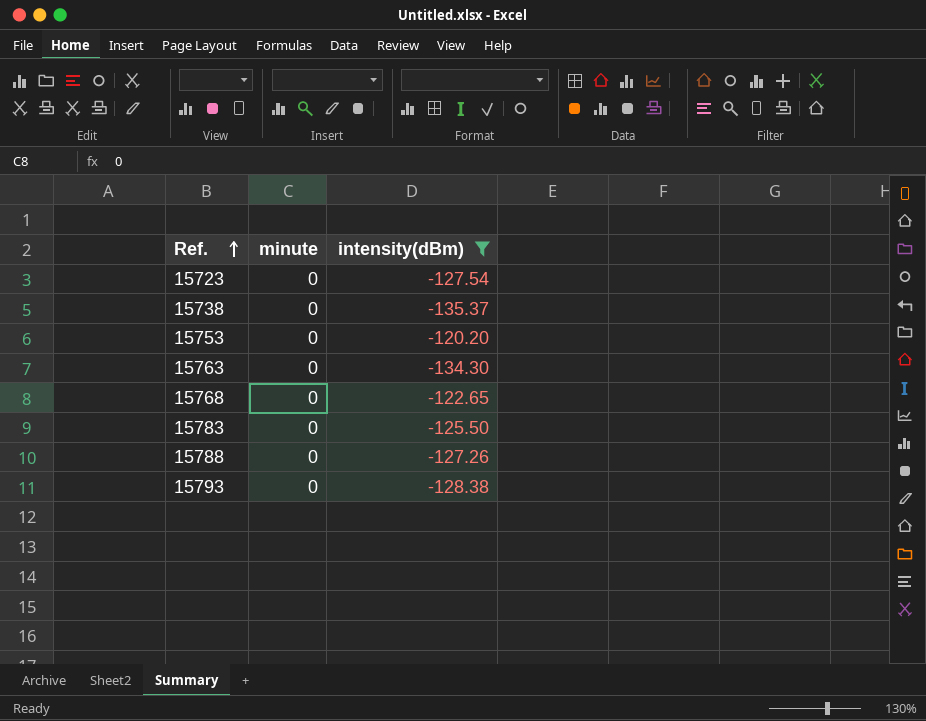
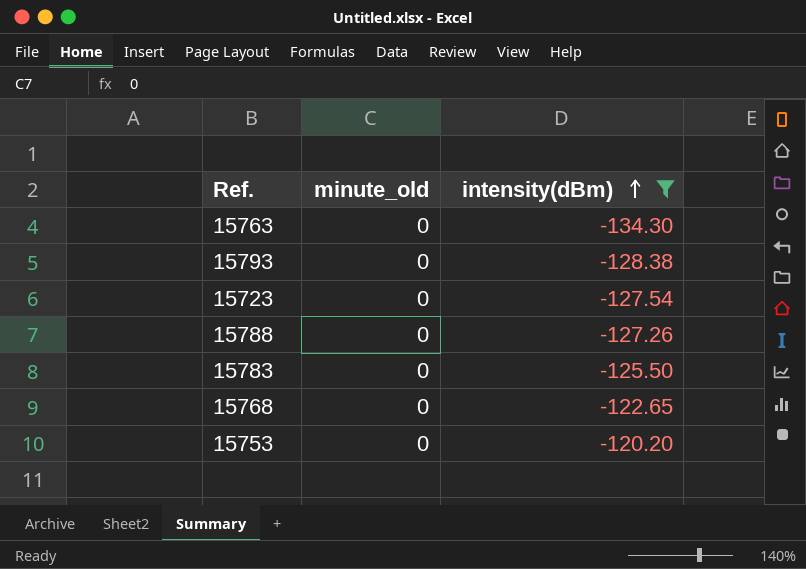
row order: Ref. ascending -> intensity(dBm) ascending
column name: minute -> minute_old
row 15738: 0 | -135.37 -> none

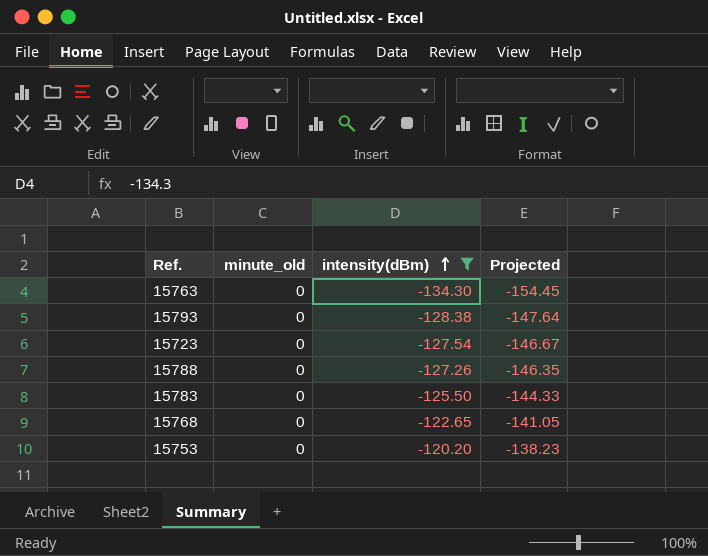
column Projected | formula: none -> [intensity(dBm)] * 1.15

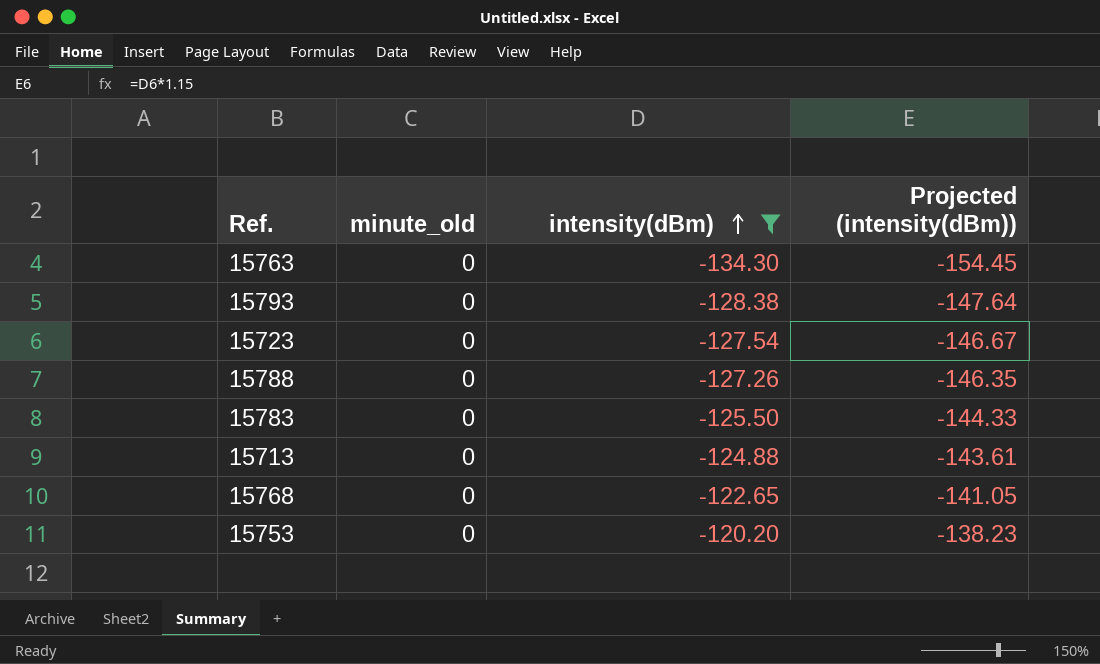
column name: Projected -> Projected (intensity(dBm))
row 15713: none -> 0 | -124.88 | -143.61

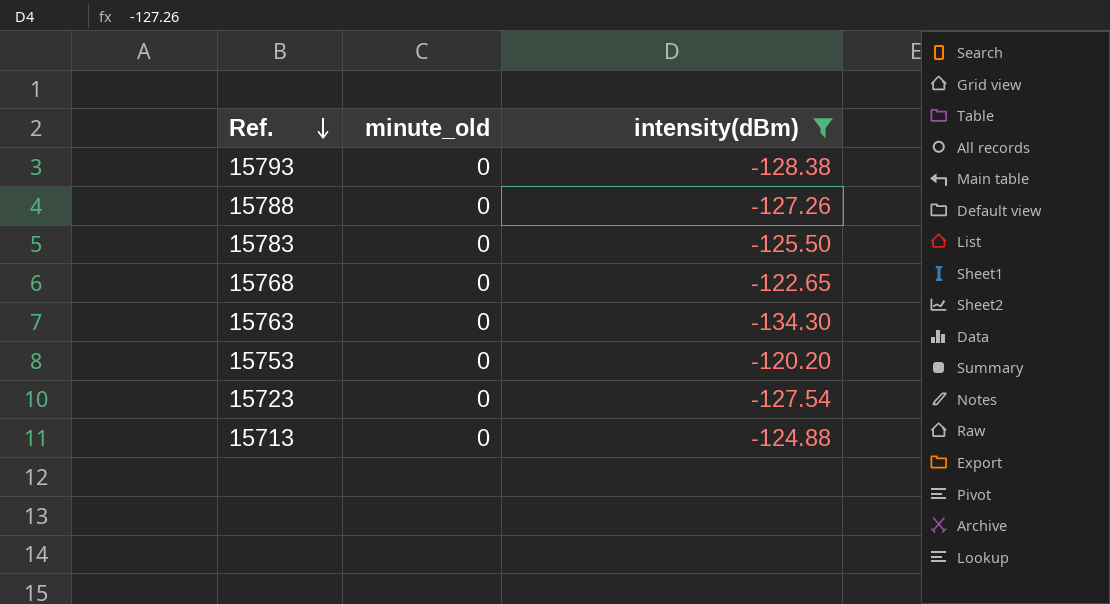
row order: intensity(dBm) ascending -> Ref. descending
column Projected (intensity(dBm)) | formula: [intensity(dBm)] * 1.15 -> none

